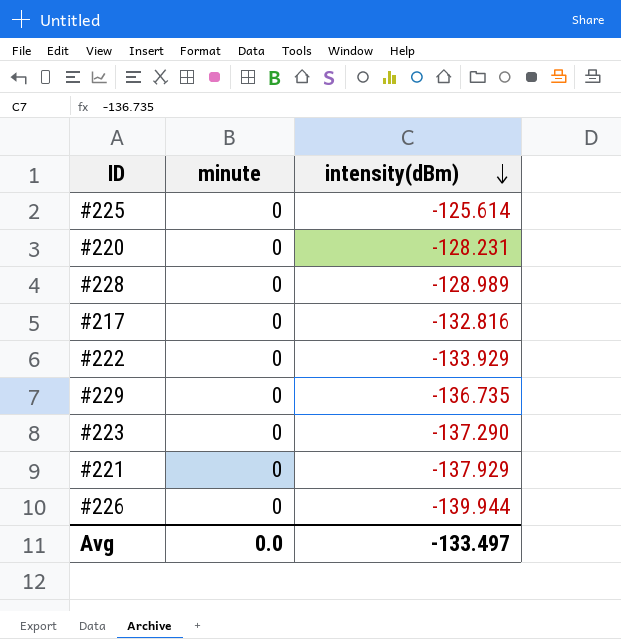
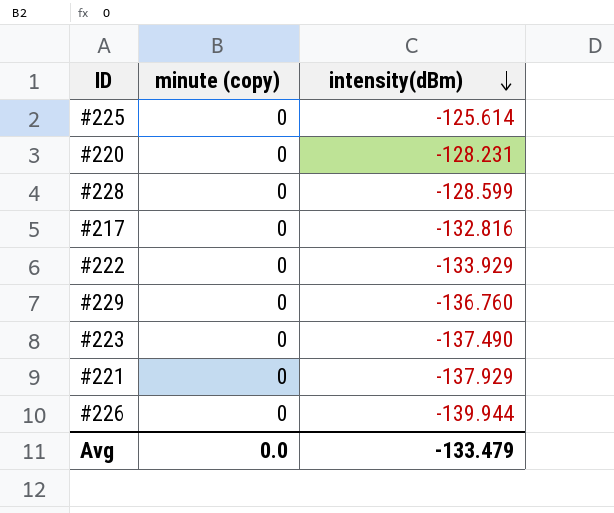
column name: minute -> minute (copy)
#228 | intensity(dBm): -128.989 -> -128.599
#229 | intensity(dBm): -136.735 -> -136.760
#223 | intensity(dBm): -137.290 -> -137.490
Avg | intensity(dBm): -133.497 -> -133.479

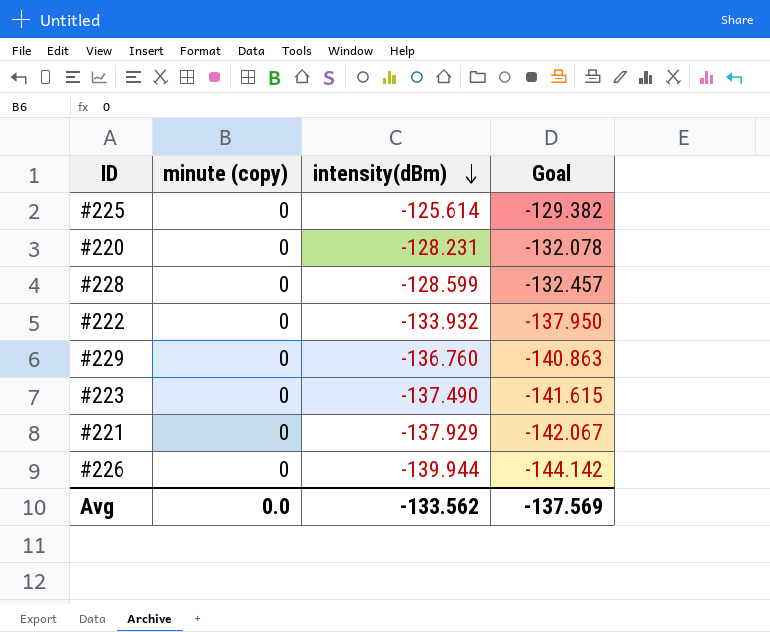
column Goal | formula: none -> [intensity(dBm)] * 1.03
row #217: 0 | -132.816 -> none
#222 | intensity(dBm): -133.929 -> -133.932
Avg | intensity(dBm): -133.479 -> -133.562

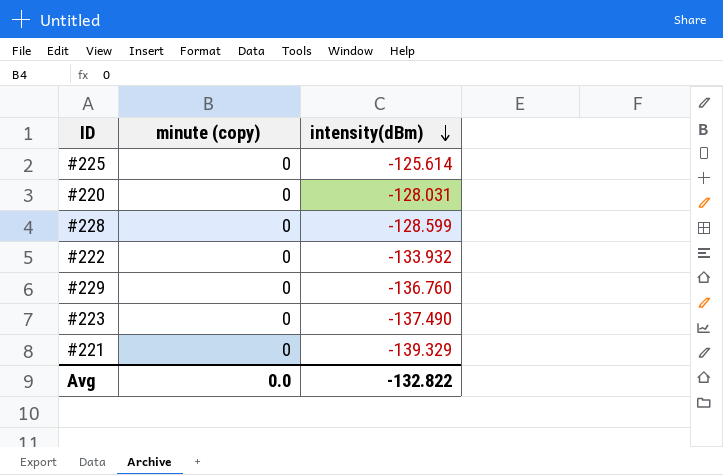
column Goal | formula: [intensity(dBm)] * 1.03 -> none
row #226: 0 | -139.944 | -144.142 -> none
#220 | intensity(dBm): -128.231 -> -128.031
#221 | intensity(dBm): -137.929 -> -139.329
Avg | intensity(dBm): -133.562 -> -132.822

